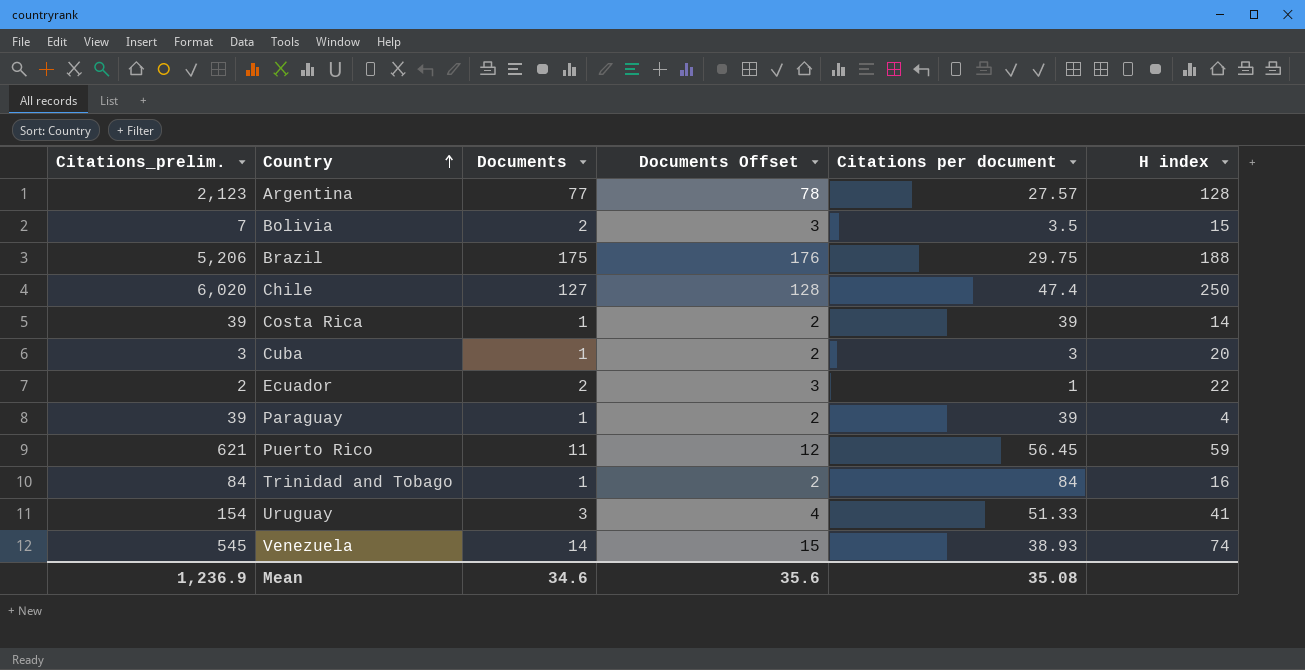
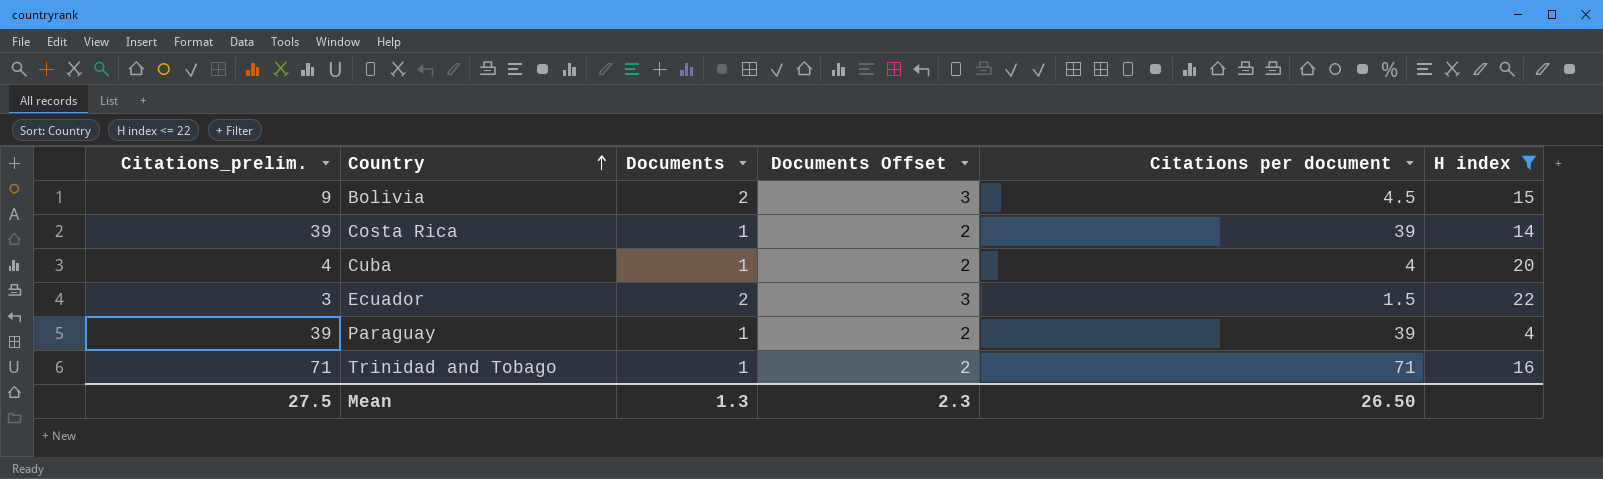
filter: none -> H index <= 22
Bolivia | Citations_prelim.: 7 -> 9
Bolivia | Citations per document: 3.5 -> 4.5
Cuba | Citations_prelim.: 3 -> 4
Cuba | Citations per document: 3 -> 4
Ecuador | Citations_prelim.: 2 -> 3
Ecuador | Citations per document: 1 -> 1.5
Trinidad and Tobago | Citations_prelim.: 84 -> 71
Trinidad and Tobago | Citations per document: 84 -> 71
Mean | Citations_prelim.: 1,236.9 -> 27.5
Mean | Documents: 34.6 -> 1.3
Mean | Documents Offset: 35.6 -> 2.3
Mean | Citations per document: 35.08 -> 26.50

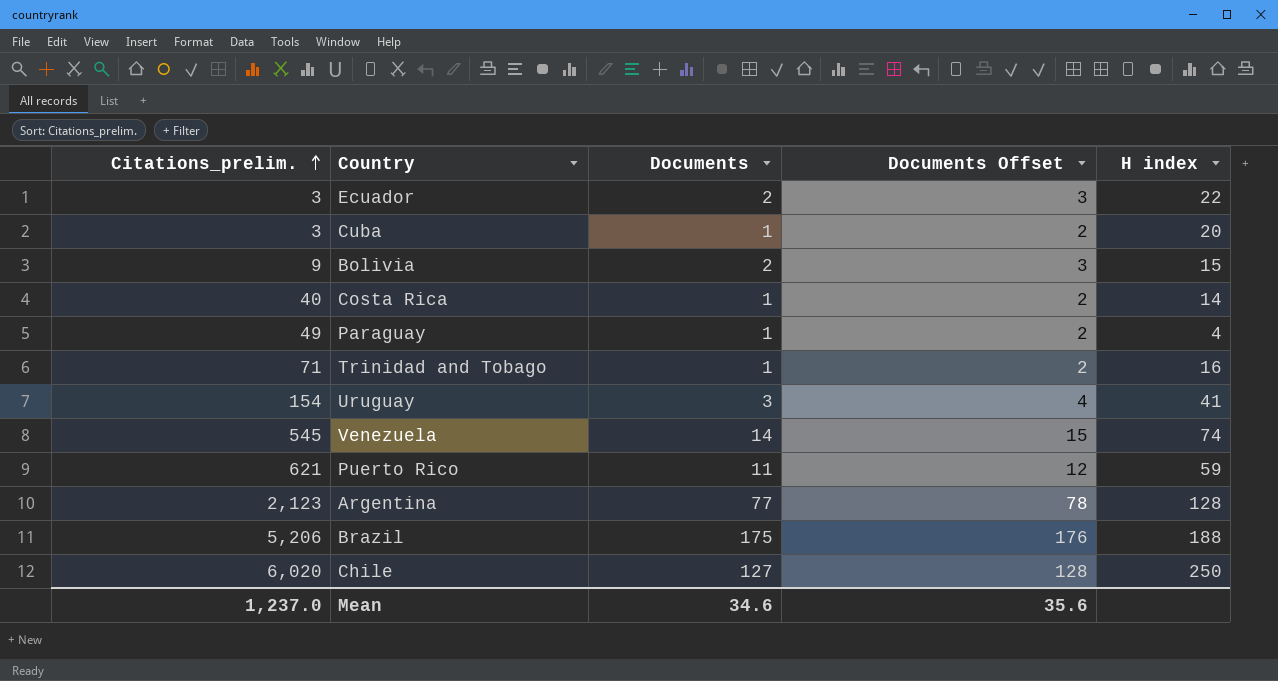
filter: H index <= 22 -> none
row order: Country ascending -> Citations_prelim. ascending
column Citations per document | formula: [Citations_prelim.] / [Documents] -> none
Cuba | Citations_prelim.: 4 -> 3
Costa Rica | Citations_prelim.: 39 -> 40
Paraguay | Citations_prelim.: 39 -> 49
Mean | Citations_prelim.: 27.5 -> 1,237.0
Mean | Documents: 1.3 -> 34.6
Mean | Documents Offset: 2.3 -> 35.6

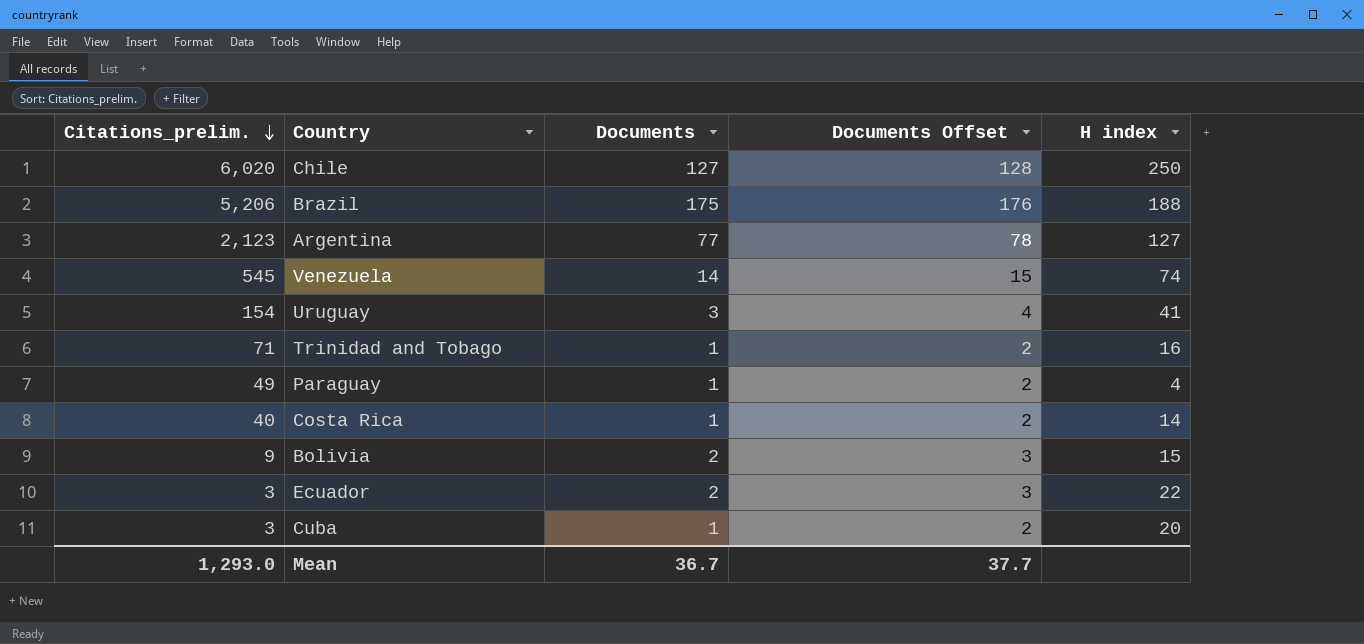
row order: Citations_prelim. ascending -> Citations_prelim. descending
row Puerto Rico: 621 | 11 | 12 | 59 -> none
Argentina | H index: 128 -> 127
Mean | Citations_prelim.: 1,237.0 -> 1,293.0
Mean | Documents: 34.6 -> 36.7
Mean | Documents Offset: 35.6 -> 37.7

